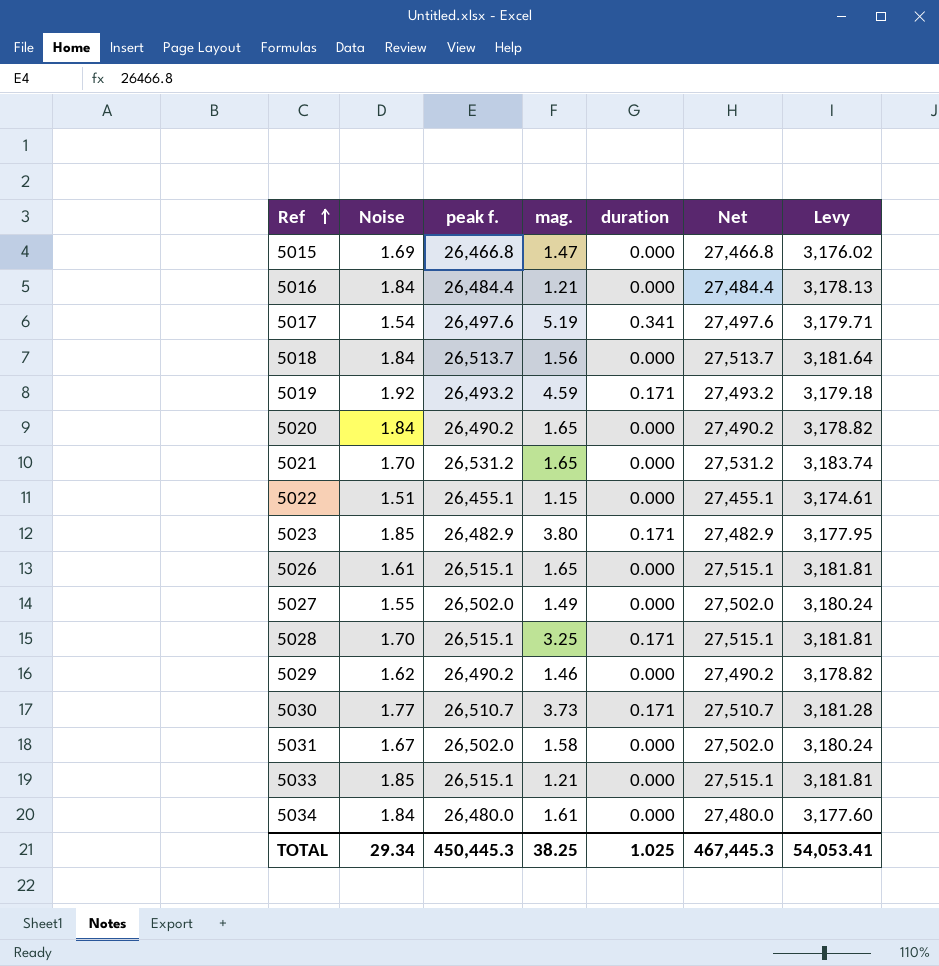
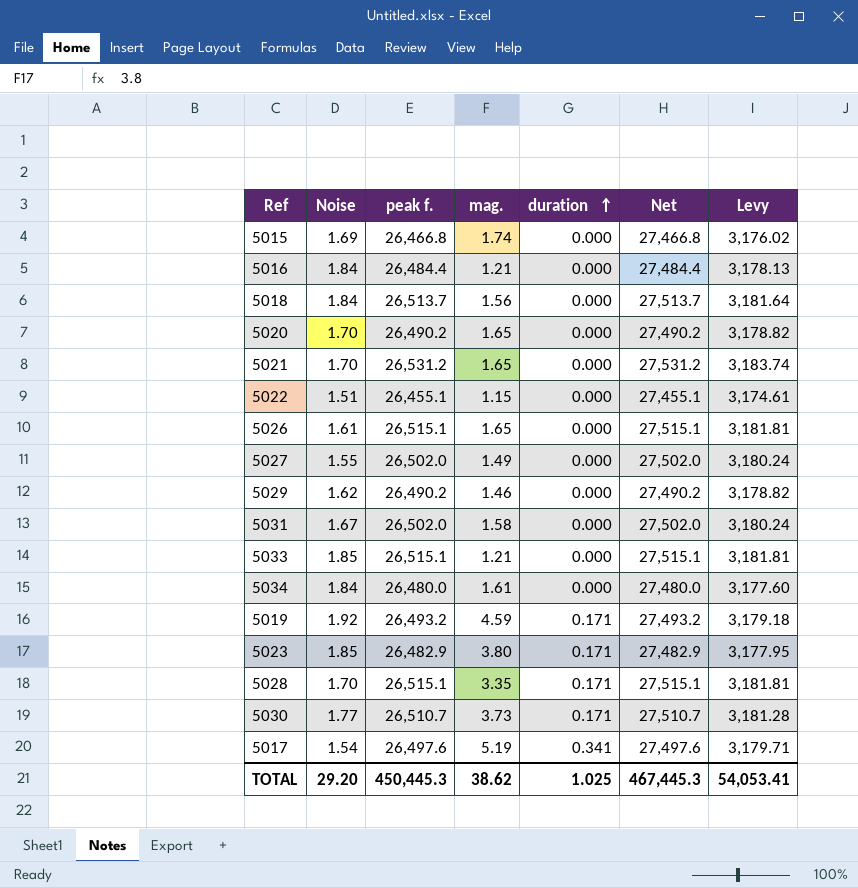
row order: Ref ascending -> duration ascending
5015 | mag.: 1.47 -> 1.74
5020 | Noise: 1.84 -> 1.70
5028 | mag.: 3.25 -> 3.35
TOTAL | Noise: 29.34 -> 29.20
TOTAL | mag.: 38.25 -> 38.62

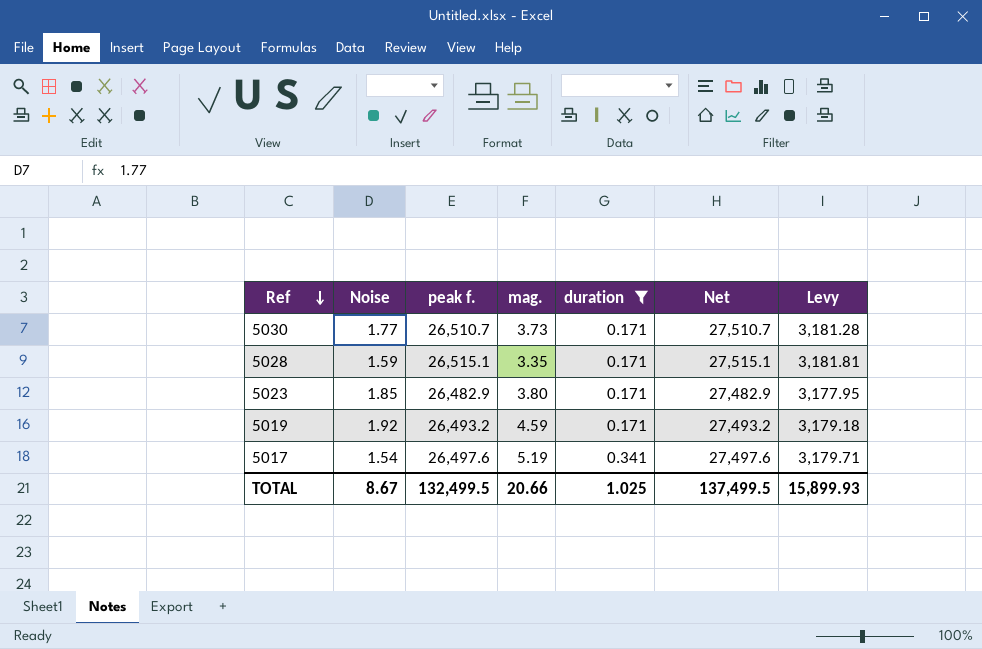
filter: none -> duration != 0.000
row order: duration ascending -> Ref descending
5028 | Noise: 1.70 -> 1.59
TOTAL | Noise: 29.20 -> 8.67
TOTAL | peak f.: 450,445.3 -> 132,499.5
TOTAL | mag.: 38.62 -> 20.66
TOTAL | Net: 467,445.3 -> 137,499.5
TOTAL | Levy: 54,053.41 -> 15,899.93

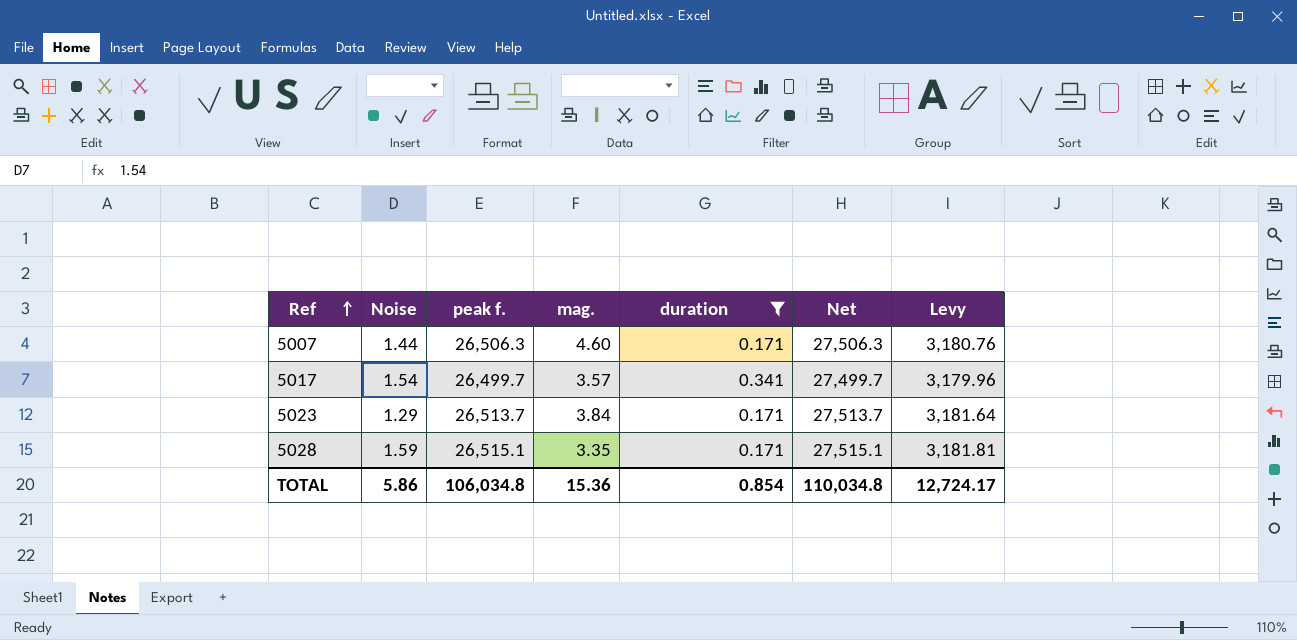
row order: Ref descending -> Ref ascending
row 5030: 1.77 | 26,510.7 | 3.73 | 0.171 | 27,510.7 | 3,181.28 -> none
row 5019: 1.92 | 26,493.2 | 4.59 | 0.171 | 27,493.2 | 3,179.18 -> none
row 5007: none -> 1.44 | 26,506.3 | 4.60 | 0.171 | 27,506.3 | 3,180.76
5017 | peak f.: 26,497.6 -> 26,499.7
5017 | mag.: 5.19 -> 3.57
5017 | Net: 27,497.6 -> 27,499.7
5017 | Levy: 3,179.71 -> 3,179.96
5023 | Noise: 1.85 -> 1.29
5023 | peak f.: 26,482.9 -> 26,513.7
5023 | mag.: 3.80 -> 3.84
5023 | Net: 27,482.9 -> 27,513.7
5023 | Levy: 3,177.95 -> 3,181.64
TOTAL | Noise: 8.67 -> 5.86
TOTAL | peak f.: 132,499.5 -> 106,034.8
TOTAL | mag.: 20.66 -> 15.36
TOTAL | duration: 1.025 -> 0.854
TOTAL | Net: 137,499.5 -> 110,034.8
TOTAL | Levy: 15,899.93 -> 12,724.17

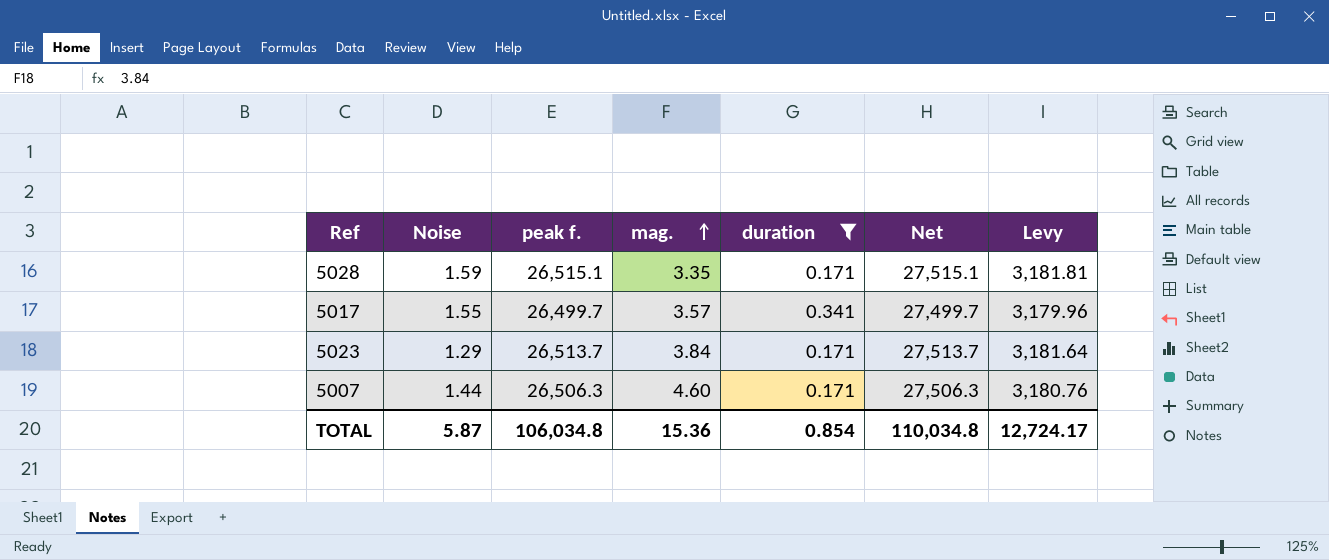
row order: Ref ascending -> mag. ascending
5017 | Noise: 1.54 -> 1.55
TOTAL | Noise: 5.86 -> 5.87

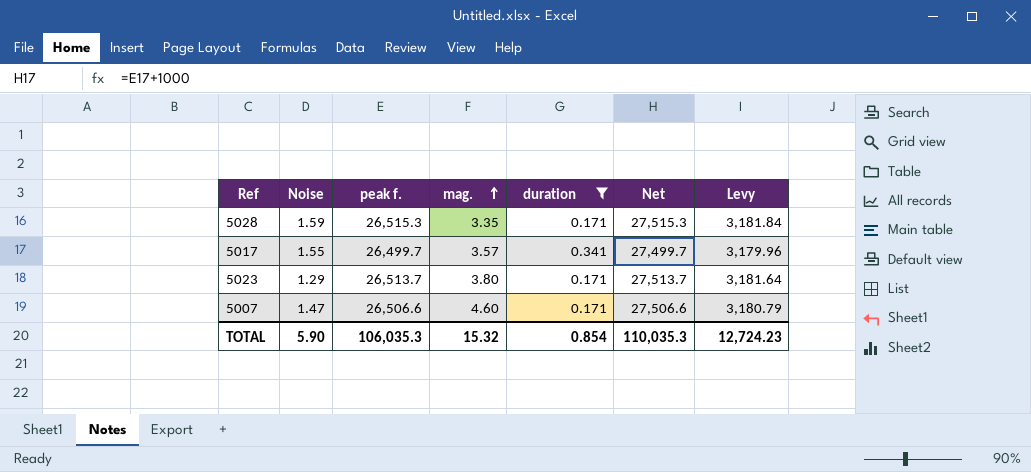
5028 | peak f.: 26,515.1 -> 26,515.3
5028 | Net: 27,515.1 -> 27,515.3
5028 | Levy: 3,181.81 -> 3,181.84
5023 | mag.: 3.84 -> 3.80
5007 | Noise: 1.44 -> 1.47
5007 | peak f.: 26,506.3 -> 26,506.6
5007 | Net: 27,506.3 -> 27,506.6
5007 | Levy: 3,180.76 -> 3,180.79
TOTAL | Noise: 5.87 -> 5.90
TOTAL | peak f.: 106,034.8 -> 106,035.3
TOTAL | mag.: 15.36 -> 15.32
TOTAL | Net: 110,034.8 -> 110,035.3
TOTAL | Levy: 12,724.17 -> 12,724.23

